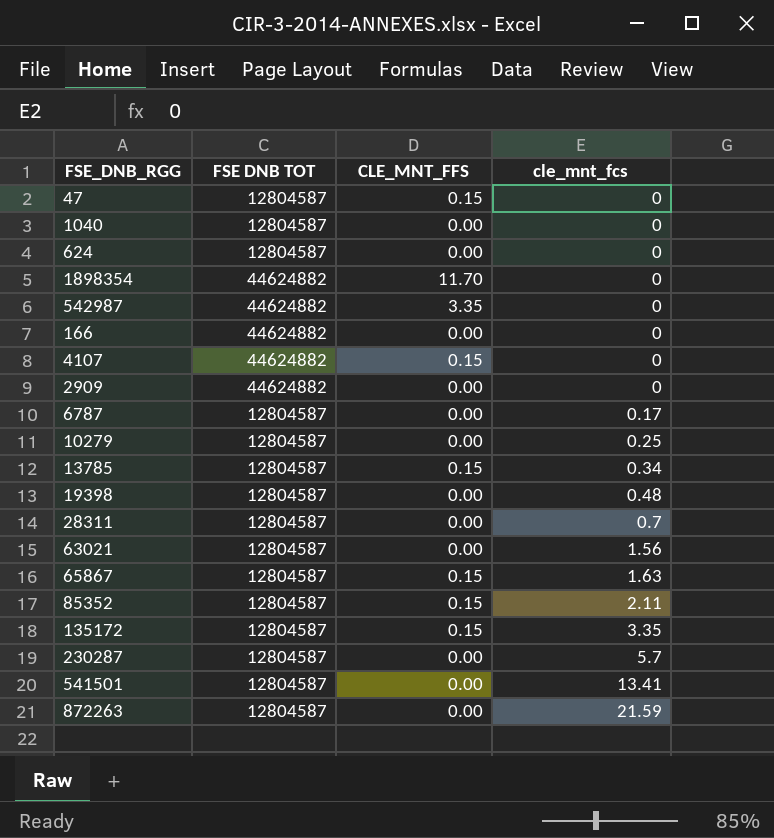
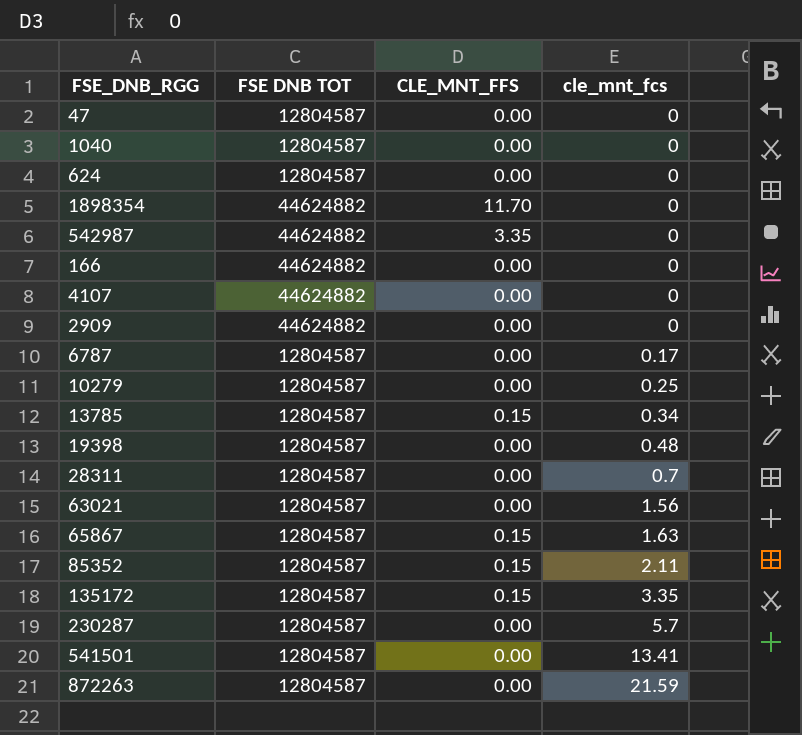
47 | CLE_MNT_FFS: 0.15 -> 0.00
4107 | CLE_MNT_FFS: 0.15 -> 0.00

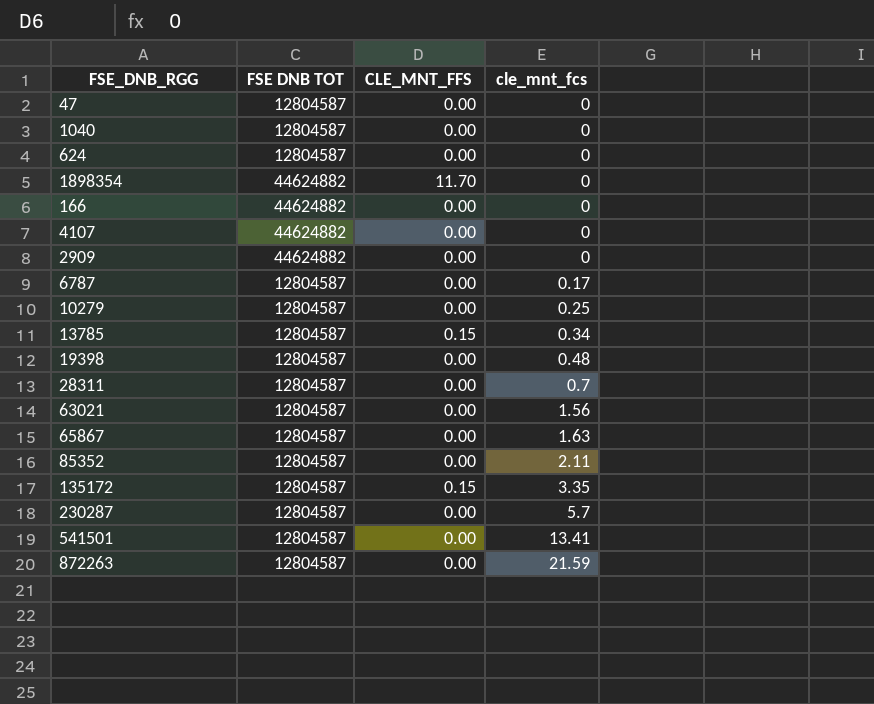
row 542987: 44624882 | 3.35 | 0 -> none
65867 | CLE_MNT_FFS: 0.15 -> 0.00
85352 | CLE_MNT_FFS: 0.15 -> 0.00

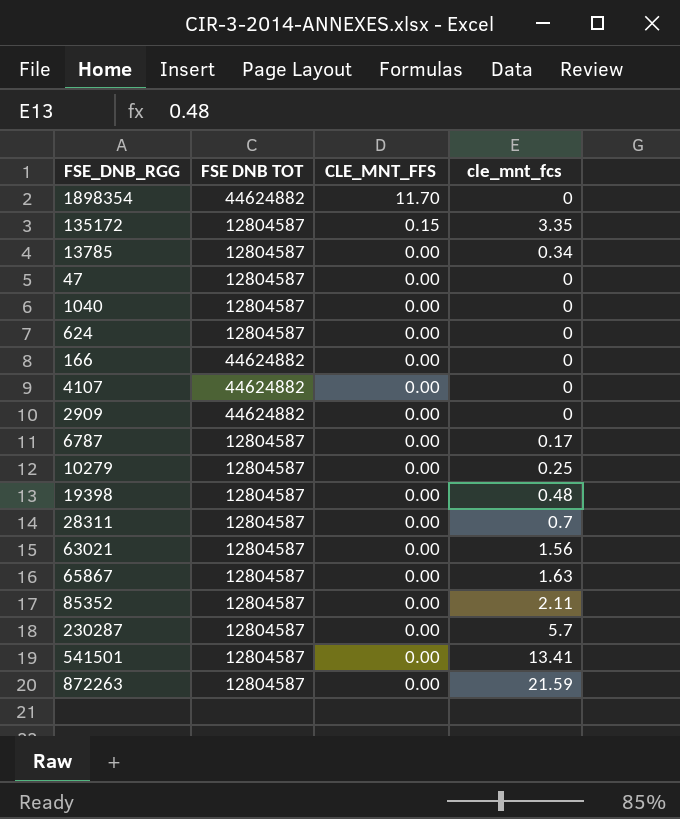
row order: cle_mnt_fcs ascending -> CLE_MNT_FFS descending
13785 | CLE_MNT_FFS: 0.15 -> 0.00

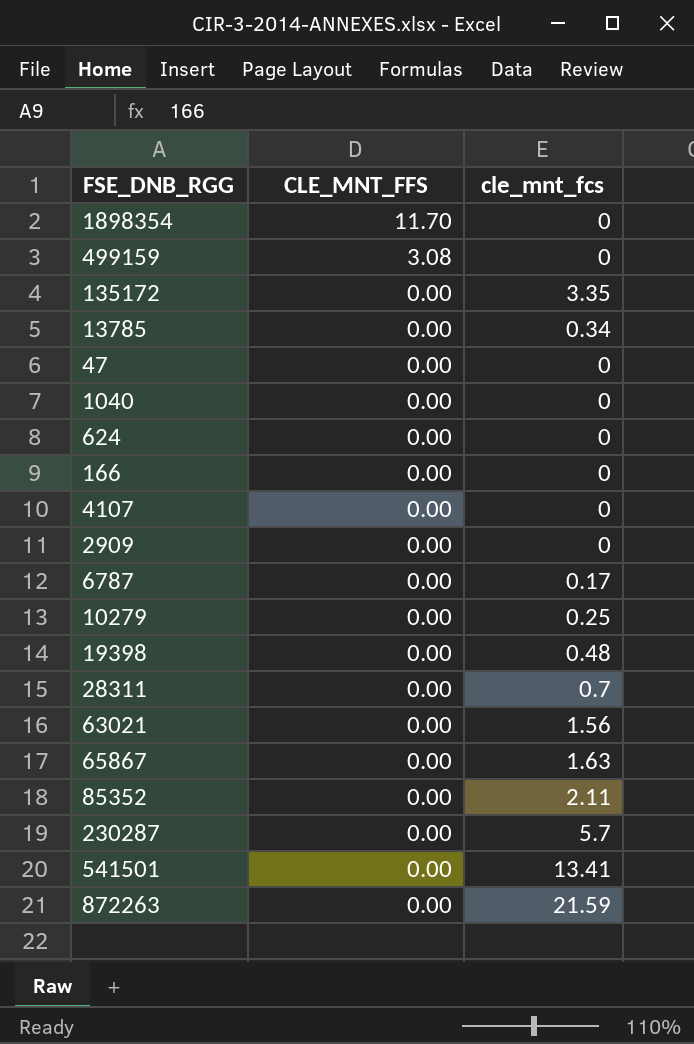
column FSE DNB TOT | position: 2 -> none
row 499159: none -> 3.08 | 0
135172 | CLE_MNT_FFS: 0.15 -> 0.00

